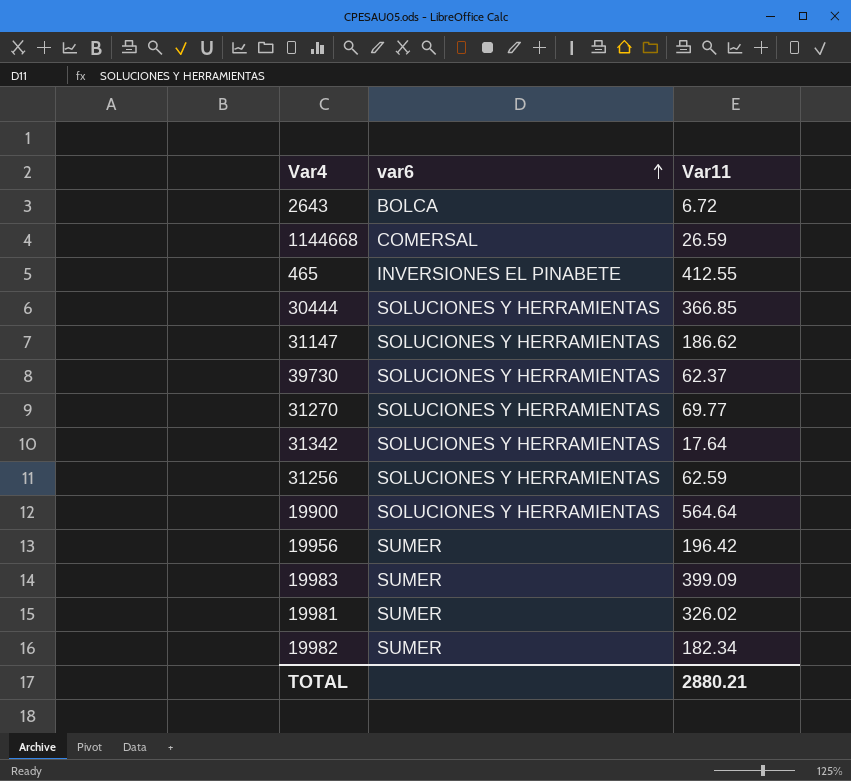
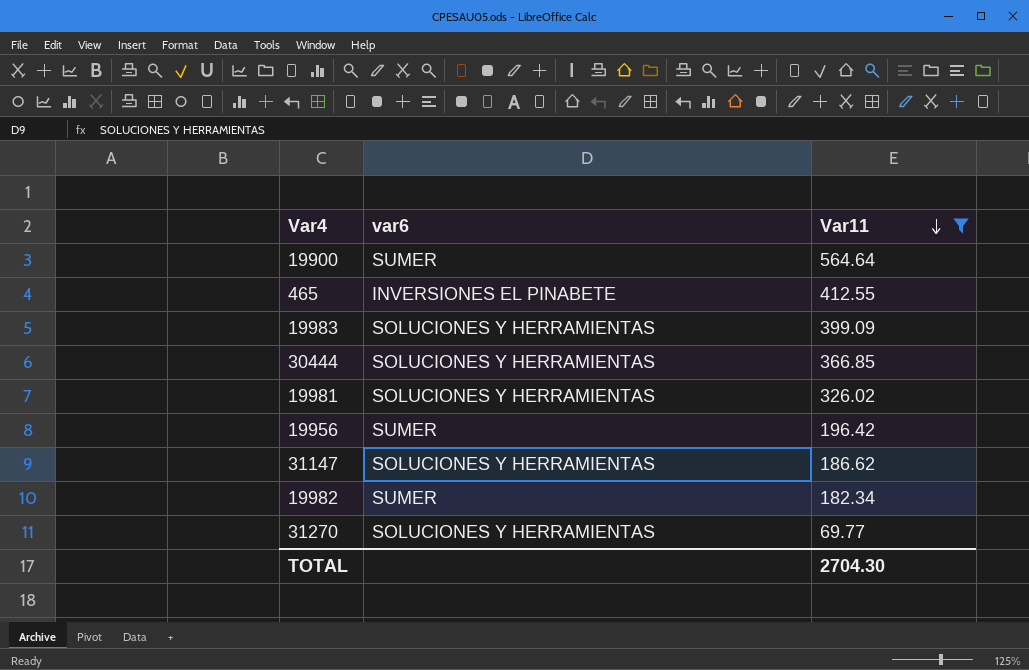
filter: none -> Var11 >= 69.77
row order: var6 ascending -> Var11 descending
19900 | var6: SOLUCIONES Y HERRAMIENTAS -> SUMER
19983 | var6: SUMER -> SOLUCIONES Y HERRAMIENTAS
19981 | var6: SUMER -> SOLUCIONES Y HERRAMIENTAS
TOTAL | Var11: 2880.21 -> 2704.30

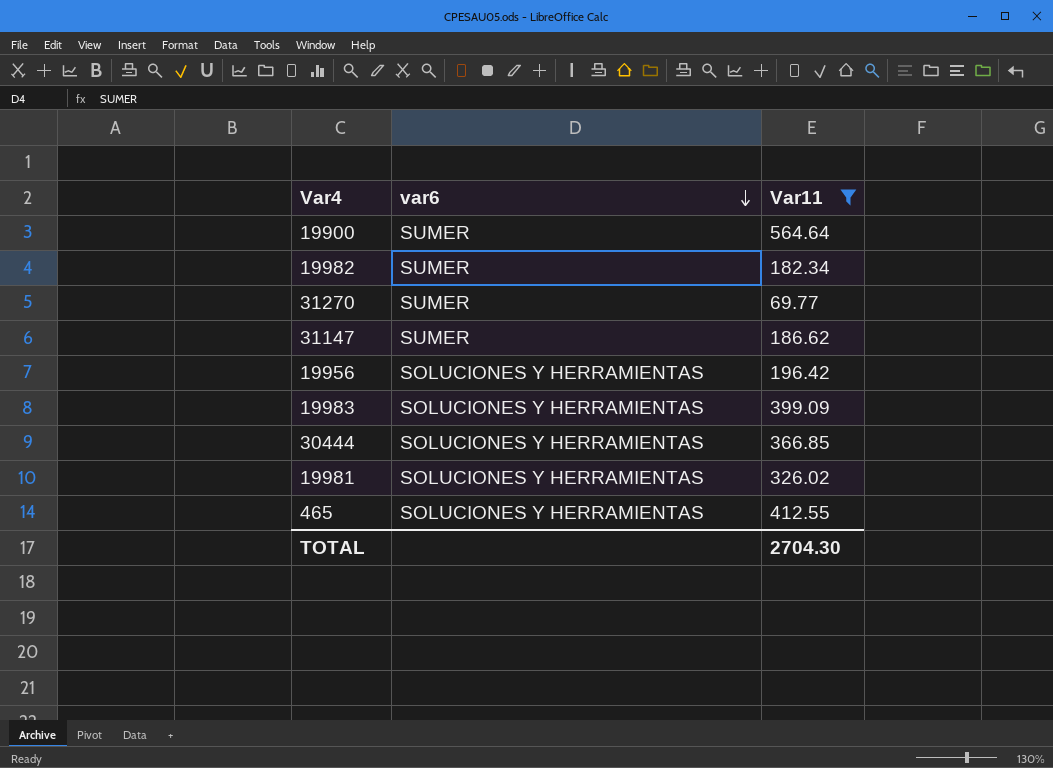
row order: Var11 descending -> var6 descending
31270 | var6: SOLUCIONES Y HERRAMIENTAS -> SUMER
31147 | var6: SOLUCIONES Y HERRAMIENTAS -> SUMER
19956 | var6: SUMER -> SOLUCIONES Y HERRAMIENTAS
465 | var6: INVERSIONES EL PINABETE -> SOLUCIONES Y HERRAMIENTAS

